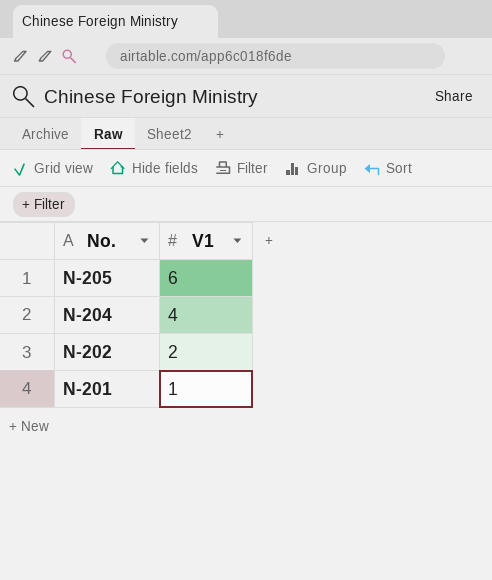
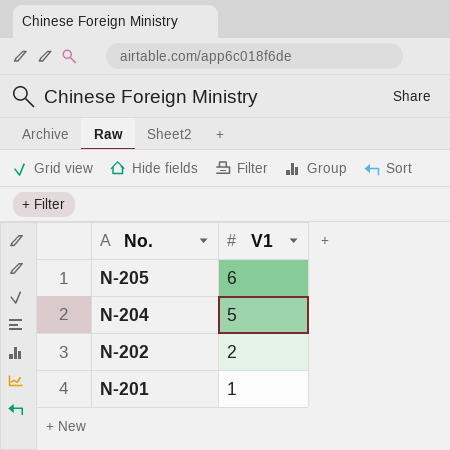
N-204 | V1: 4 -> 5

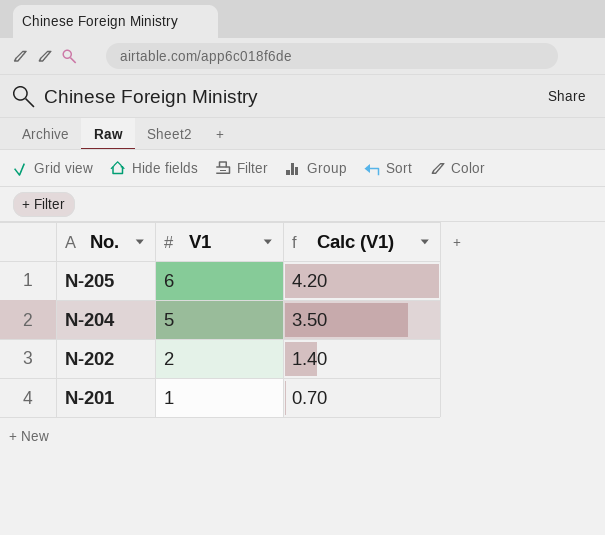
column Calc (V1) | formula: none -> [V1] * 0.7

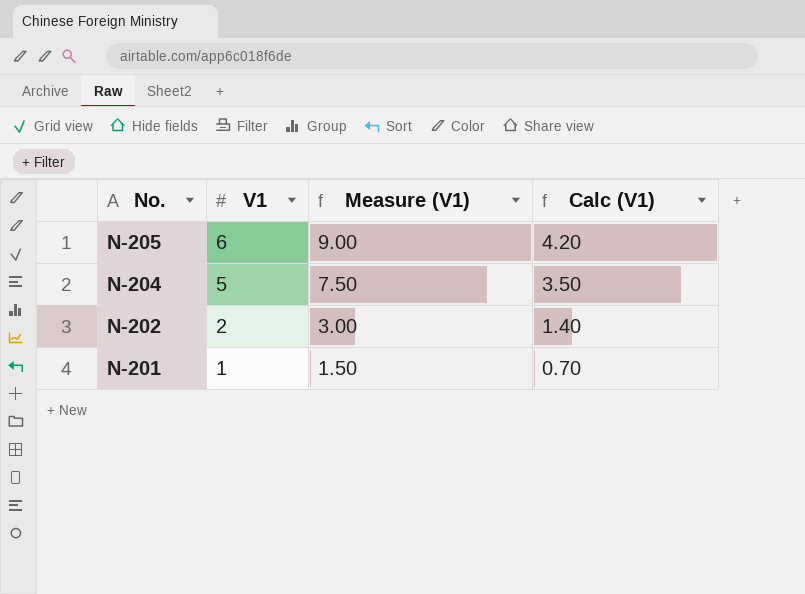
column Measure (V1) | formula: none -> [V1] * 1.5

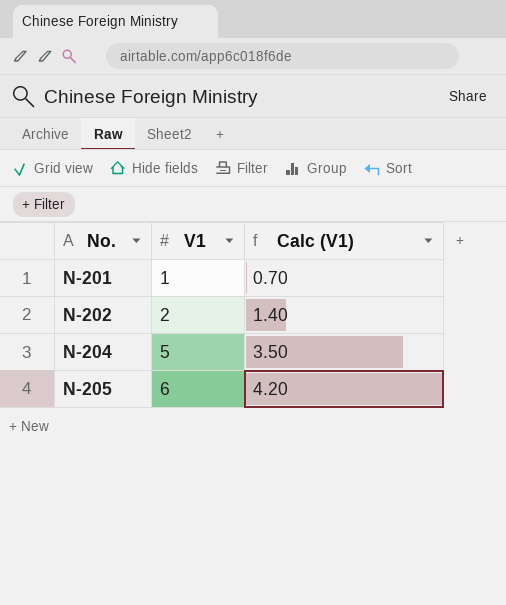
row order: No. descending -> No. ascending
column Measure (V1) | formula: [V1] * 1.5 -> none

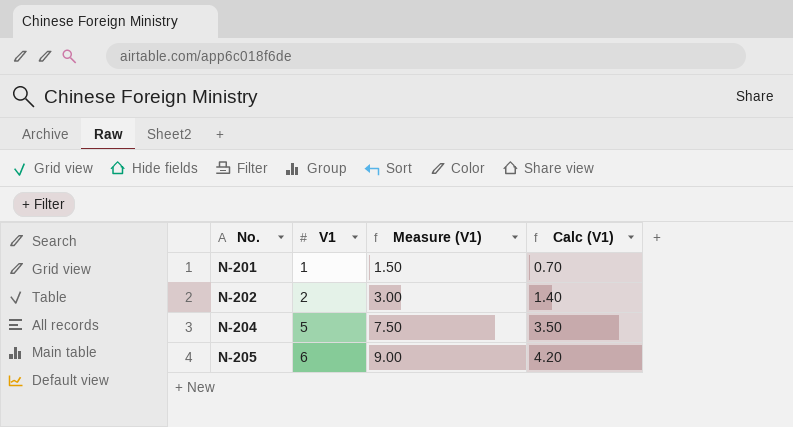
column Measure (V1) | formula: none -> [V1] * 1.5

